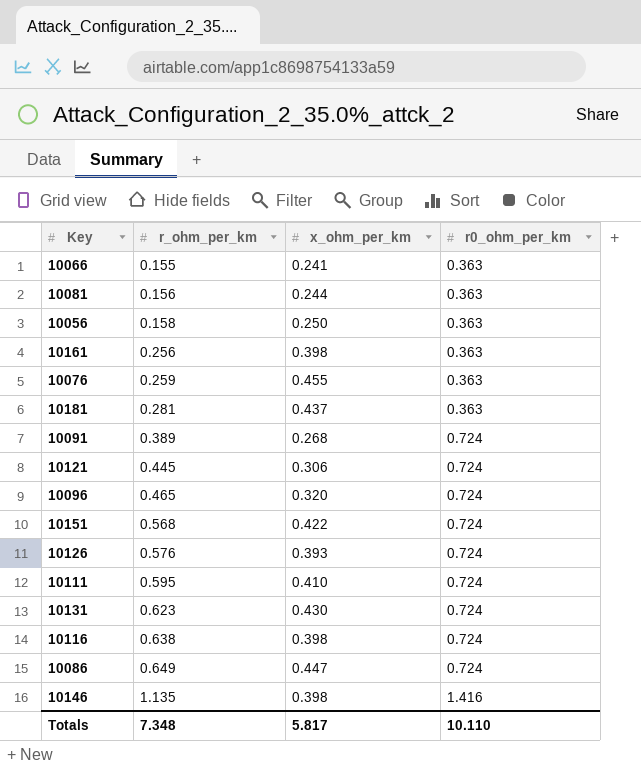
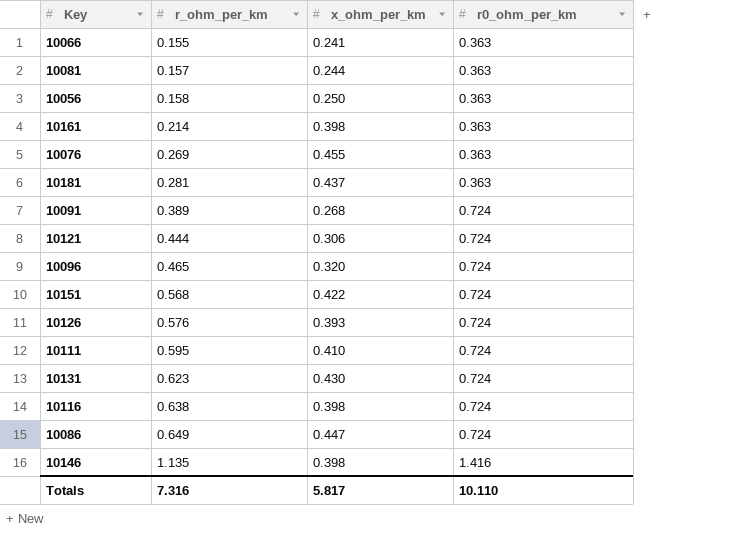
10081 | r_ohm_per_km: 0.156 -> 0.157
10161 | r_ohm_per_km: 0.256 -> 0.214
10076 | r_ohm_per_km: 0.259 -> 0.269
10121 | r_ohm_per_km: 0.445 -> 0.444
Totals | r_ohm_per_km: 7.348 -> 7.316

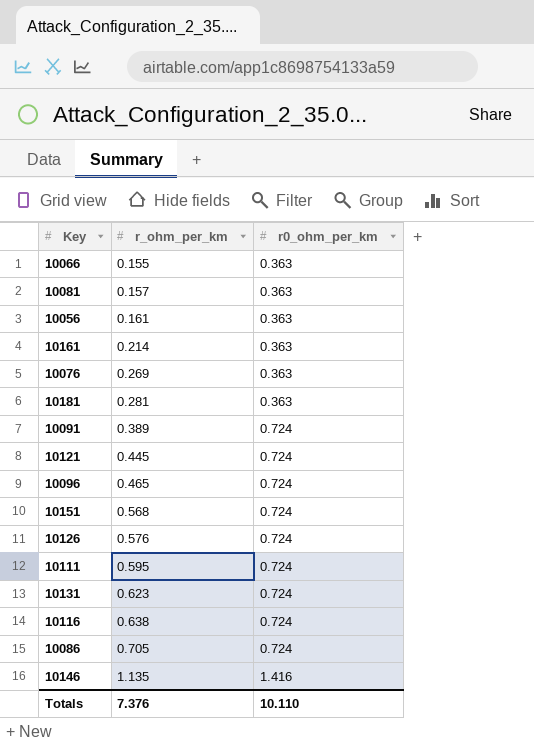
column x_ohm_per_km | position: 3 -> none
10056 | r_ohm_per_km: 0.158 -> 0.161
10121 | r_ohm_per_km: 0.444 -> 0.445
10086 | r_ohm_per_km: 0.649 -> 0.705
Totals | r_ohm_per_km: 7.316 -> 7.376

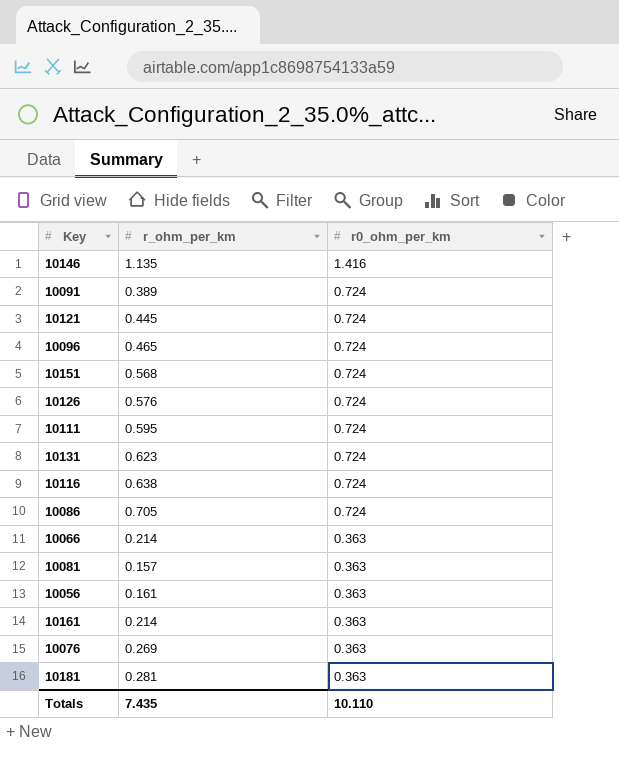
row order: r_ohm_per_km ascending -> r0_ohm_per_km descending
10066 | r_ohm_per_km: 0.155 -> 0.214
Totals | r_ohm_per_km: 7.376 -> 7.435

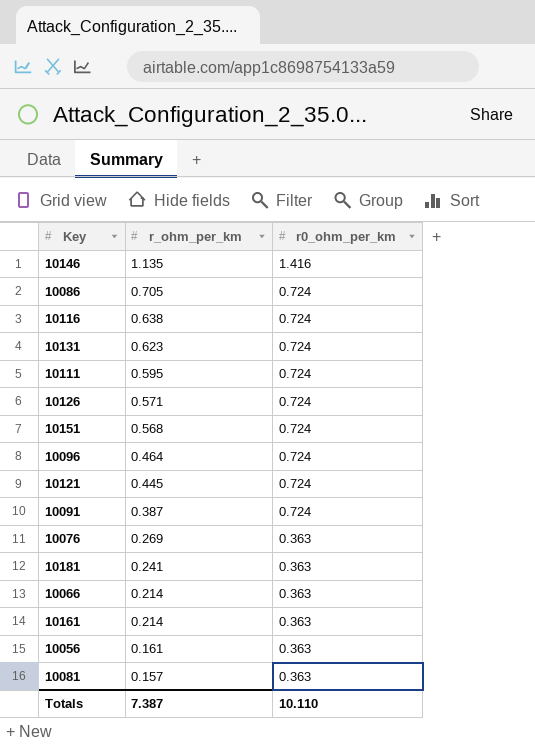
row order: r0_ohm_per_km descending -> r_ohm_per_km descending
10126 | r_ohm_per_km: 0.576 -> 0.571
10096 | r_ohm_per_km: 0.465 -> 0.464
10091 | r_ohm_per_km: 0.389 -> 0.387
10181 | r_ohm_per_km: 0.281 -> 0.241
Totals | r_ohm_per_km: 7.435 -> 7.387

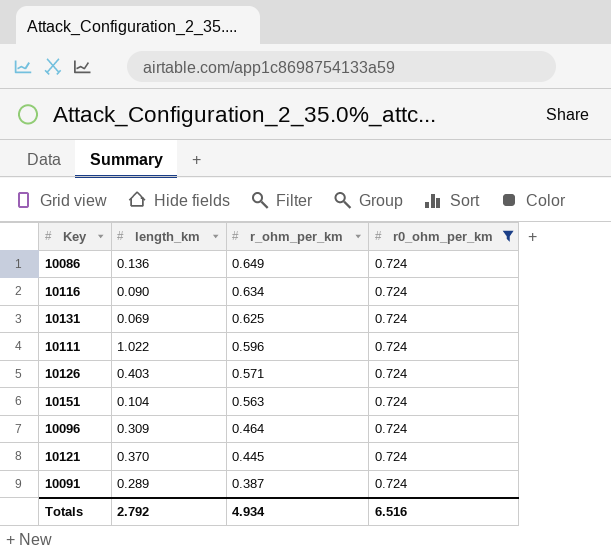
filter: none -> r0_ohm_per_km = 0.724
column length_km | position: none -> 2
10086 | r_ohm_per_km: 0.705 -> 0.649
10116 | r_ohm_per_km: 0.638 -> 0.634
10131 | r_ohm_per_km: 0.623 -> 0.625
10111 | r_ohm_per_km: 0.595 -> 0.596
10151 | r_ohm_per_km: 0.568 -> 0.563
Totals | r_ohm_per_km: 7.387 -> 4.934
Totals | r0_ohm_per_km: 10.110 -> 6.516

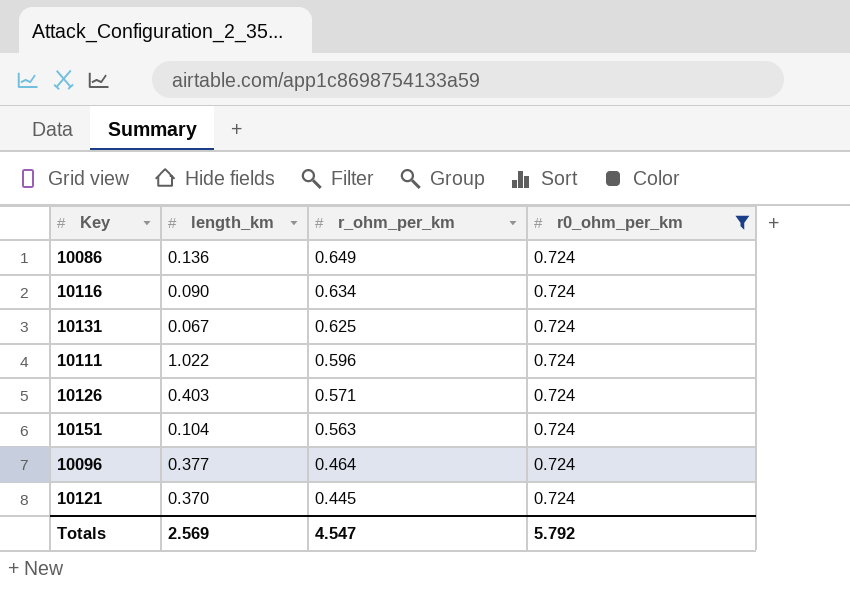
row 10091: 0.289 | 0.387 | 0.724 -> none
10131 | length_km: 0.069 -> 0.067
10096 | length_km: 0.309 -> 0.377
Totals | length_km: 2.792 -> 2.569
Totals | r_ohm_per_km: 4.934 -> 4.547
Totals | r0_ohm_per_km: 6.516 -> 5.792

